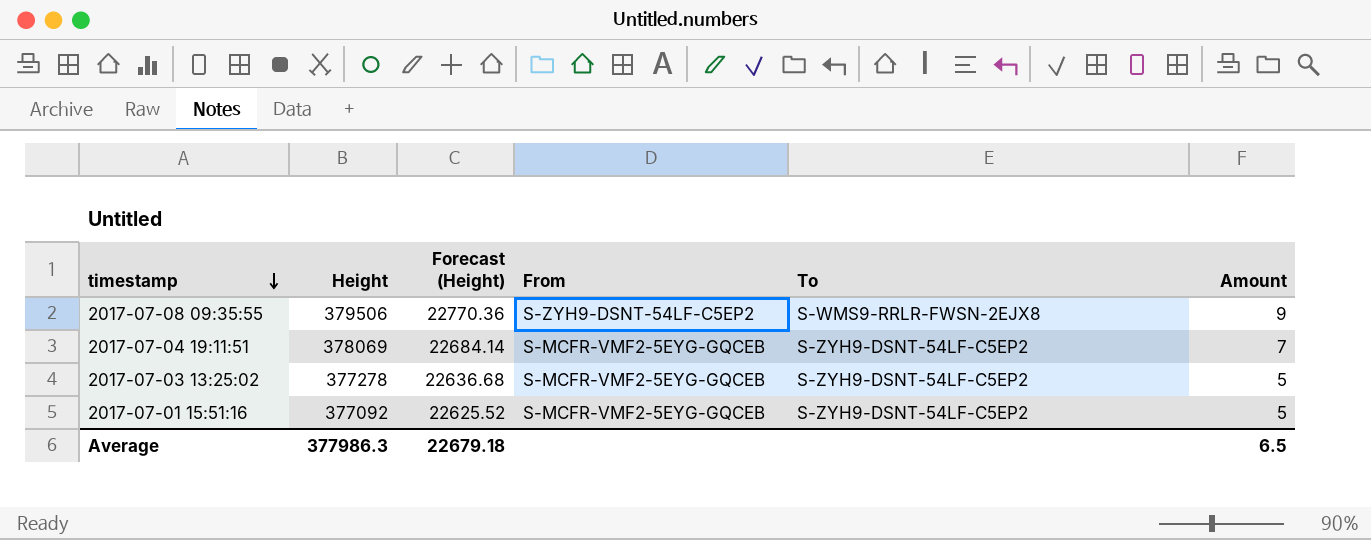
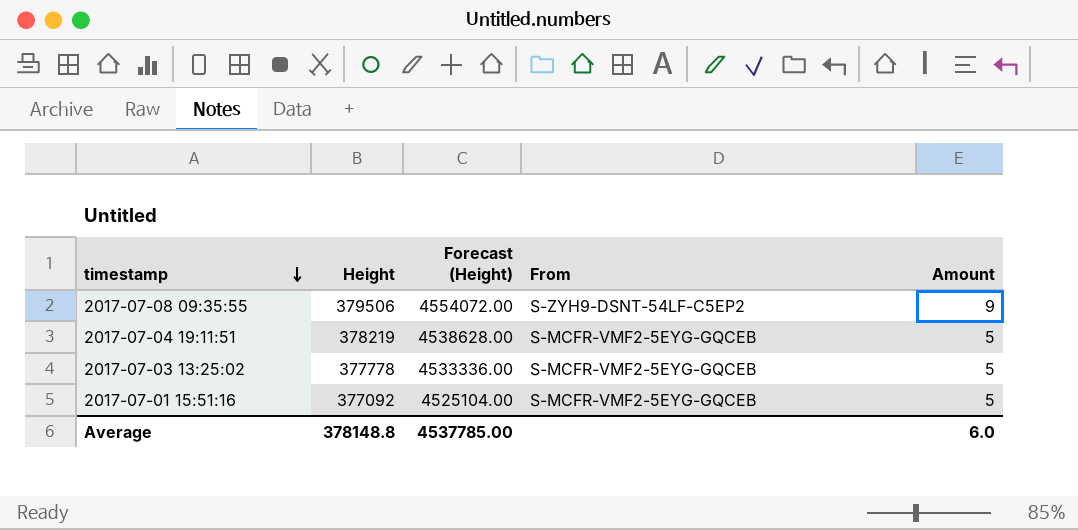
column To | position: 5 -> none
column Forecast (Height) | formula: [Height] * 0.06 -> [Height] * 12
2017-07-04 19:11:51 | Height: 378069 -> 378219
2017-07-04 19:11:51 | Amount: 7 -> 5
2017-07-03 13:25:02 | Height: 377278 -> 377778
Average | Height: 377986.3 -> 378148.8
Average | Forecast (Height): 22679.18 -> 4537785.00
Average | Amount: 6.5 -> 6.0

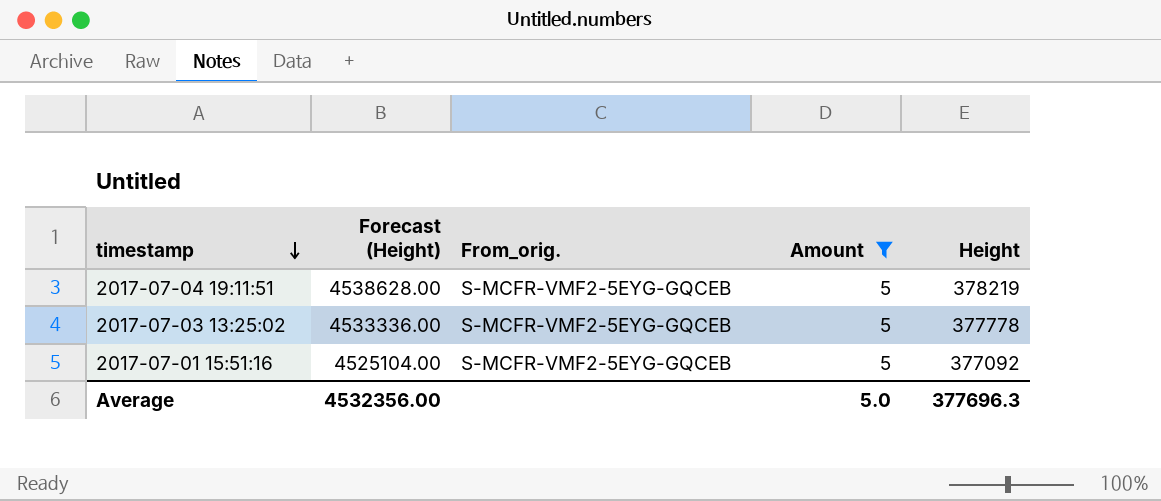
filter: none -> Amount = 5
column name: From -> From_orig.
column Height | position: 2 -> 5
Average | Forecast (Height): 4537785.00 -> 4532356.00
Average | Amount: 6.0 -> 5.0
Average | Height: 378148.8 -> 377696.3

